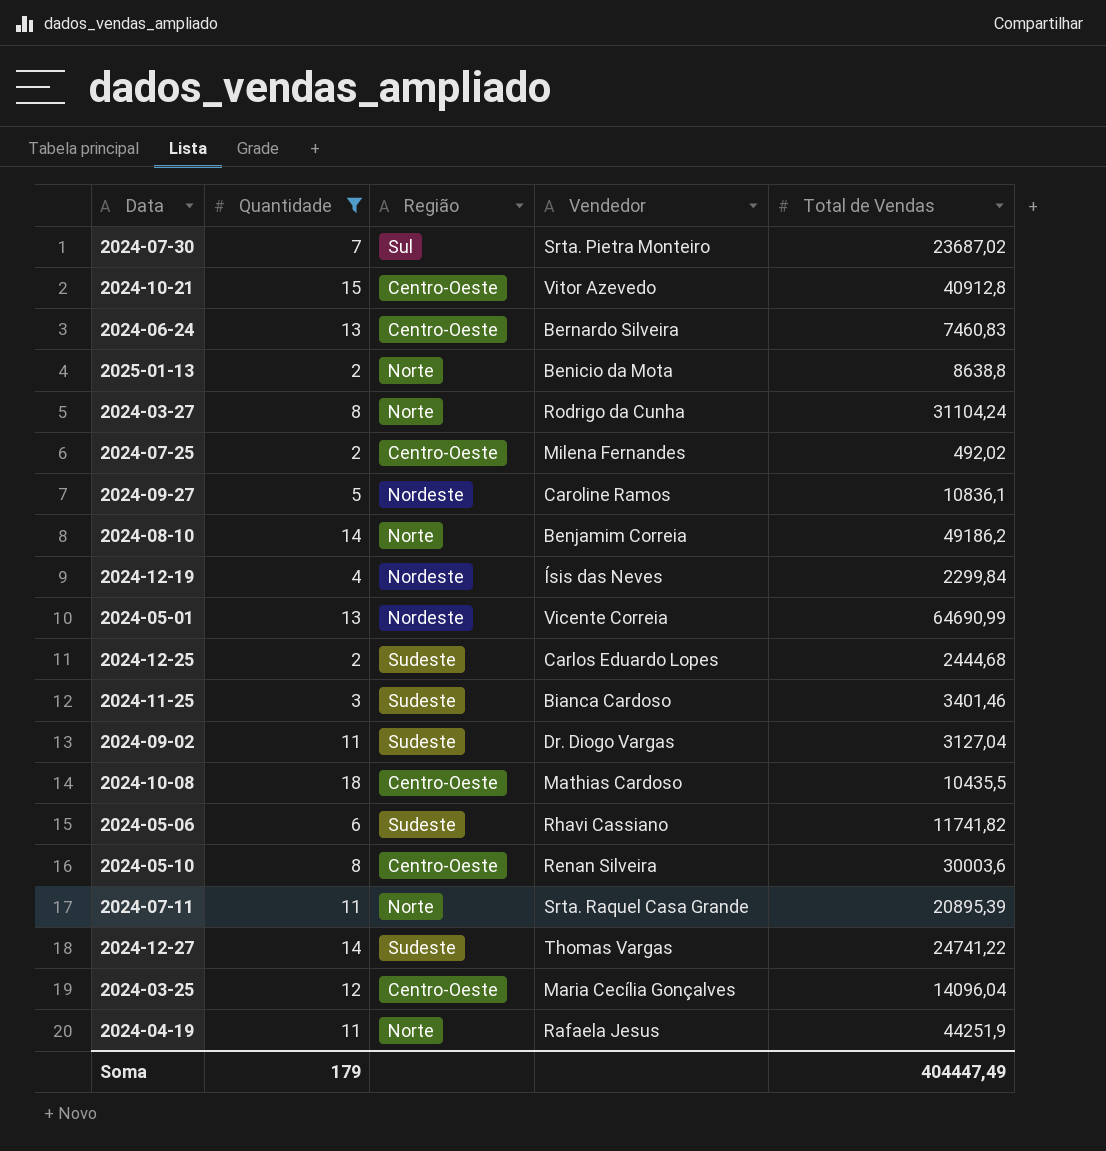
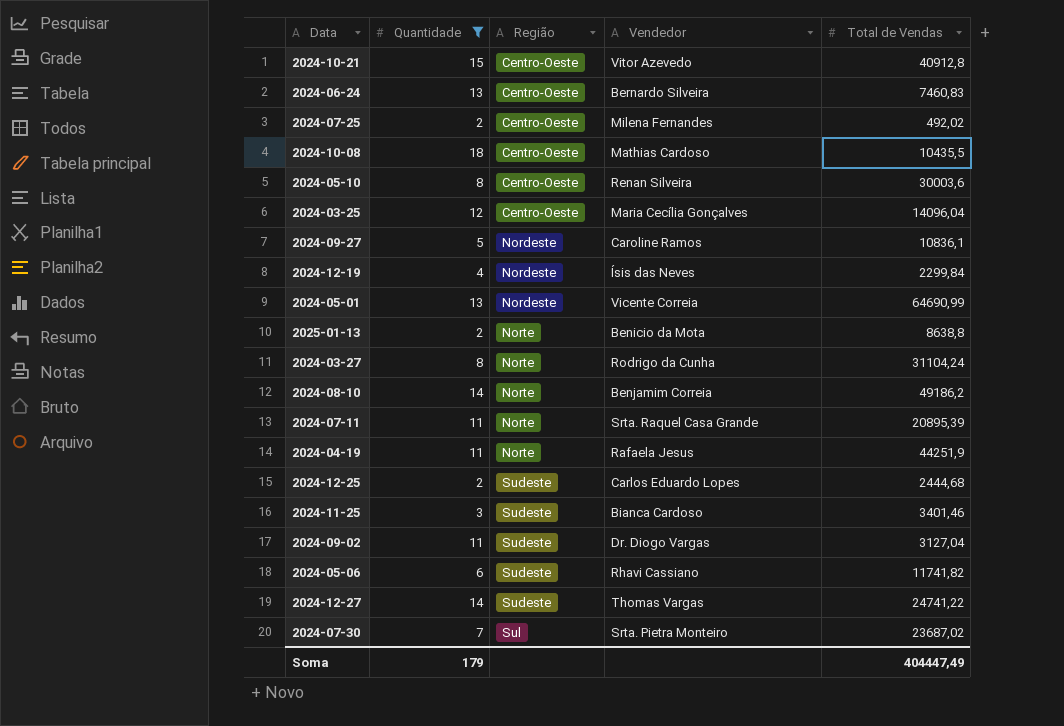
row order: none -> Região ascending

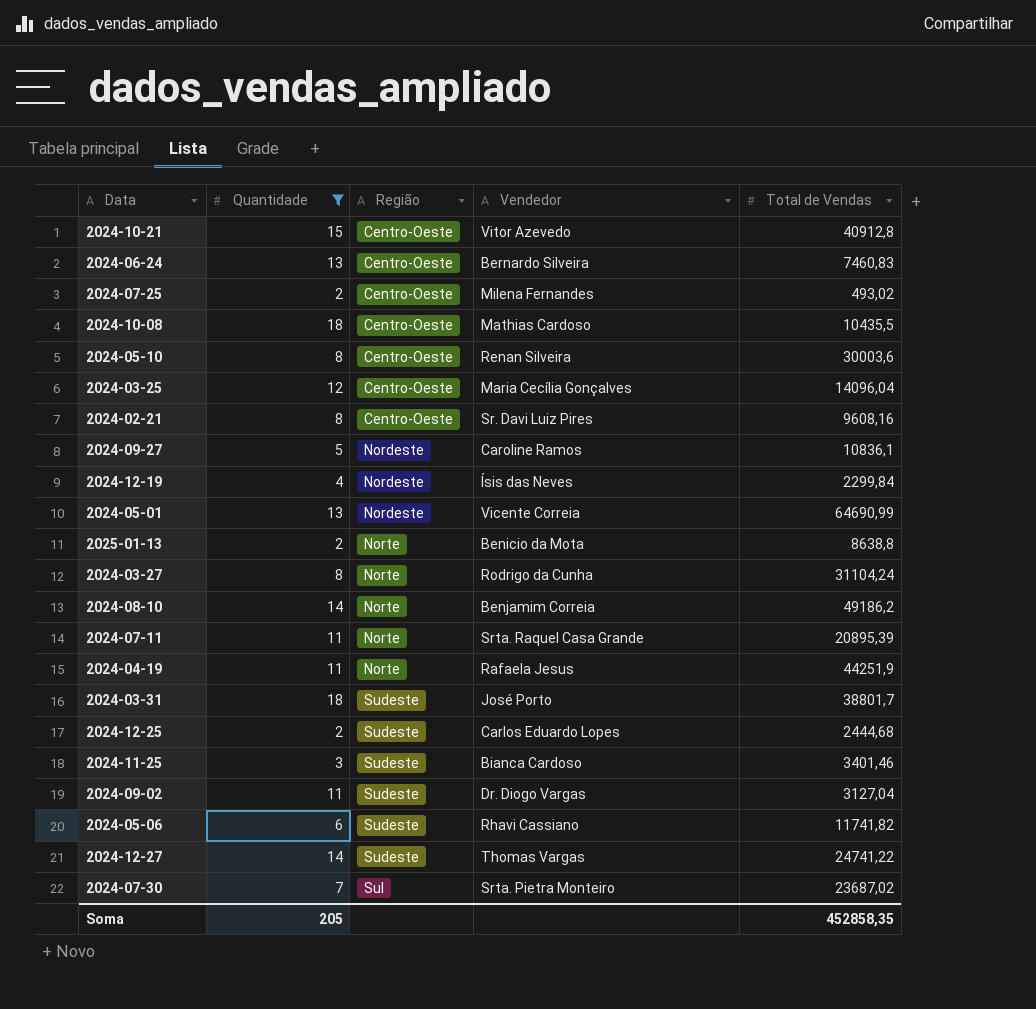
2024-07-25 | Total de Vendas: 492,02 -> 493,02
row 2024-02-21: none -> 8 | Centro-Oeste | Sr. Davi Luiz Pires | 9608,16
row 2024-03-31: none -> 18 | Sudeste | José Porto | 38801,7
Soma | Quantidade: 179 -> 205
Soma | Total de Vendas: 404447,49 -> 452858,35

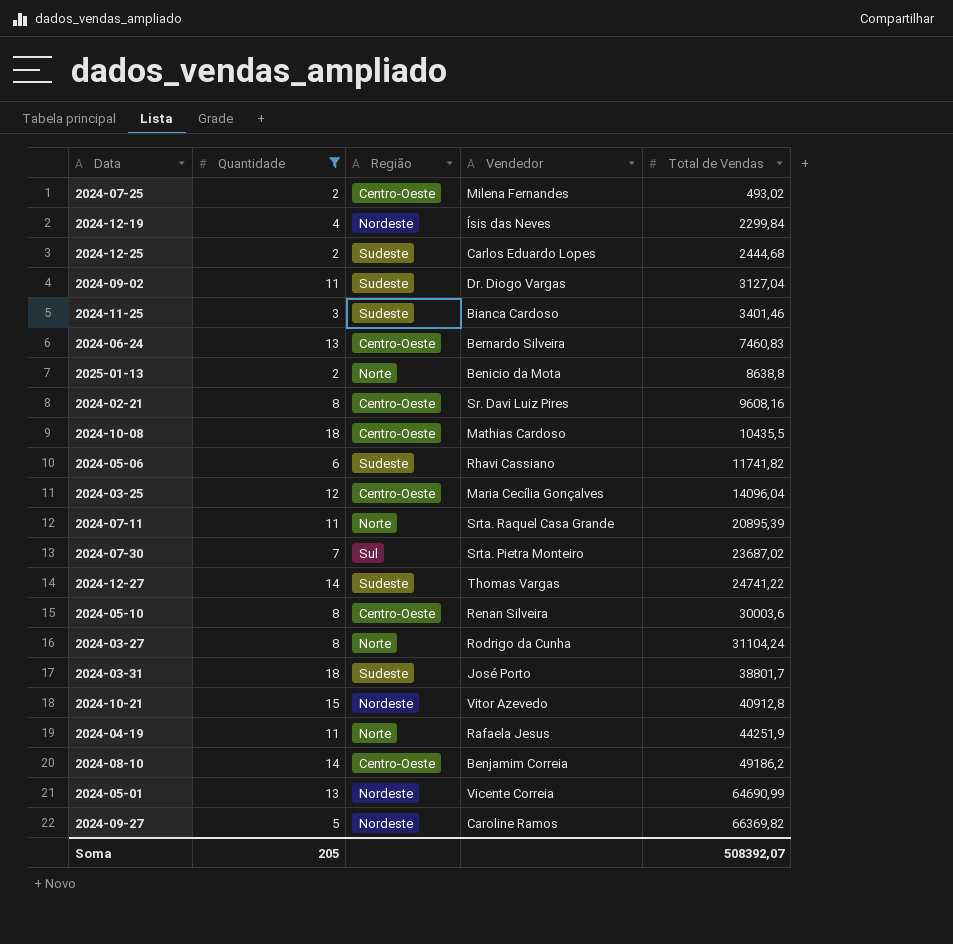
row order: Região ascending -> Total de Vendas ascending
2024-10-21 | Região: Centro-Oeste -> Nordeste
2024-08-10 | Região: Norte -> Centro-Oeste
2024-09-27 | Total de Vendas: 10836,1 -> 66369,82
Soma | Total de Vendas: 452858,35 -> 508392,07

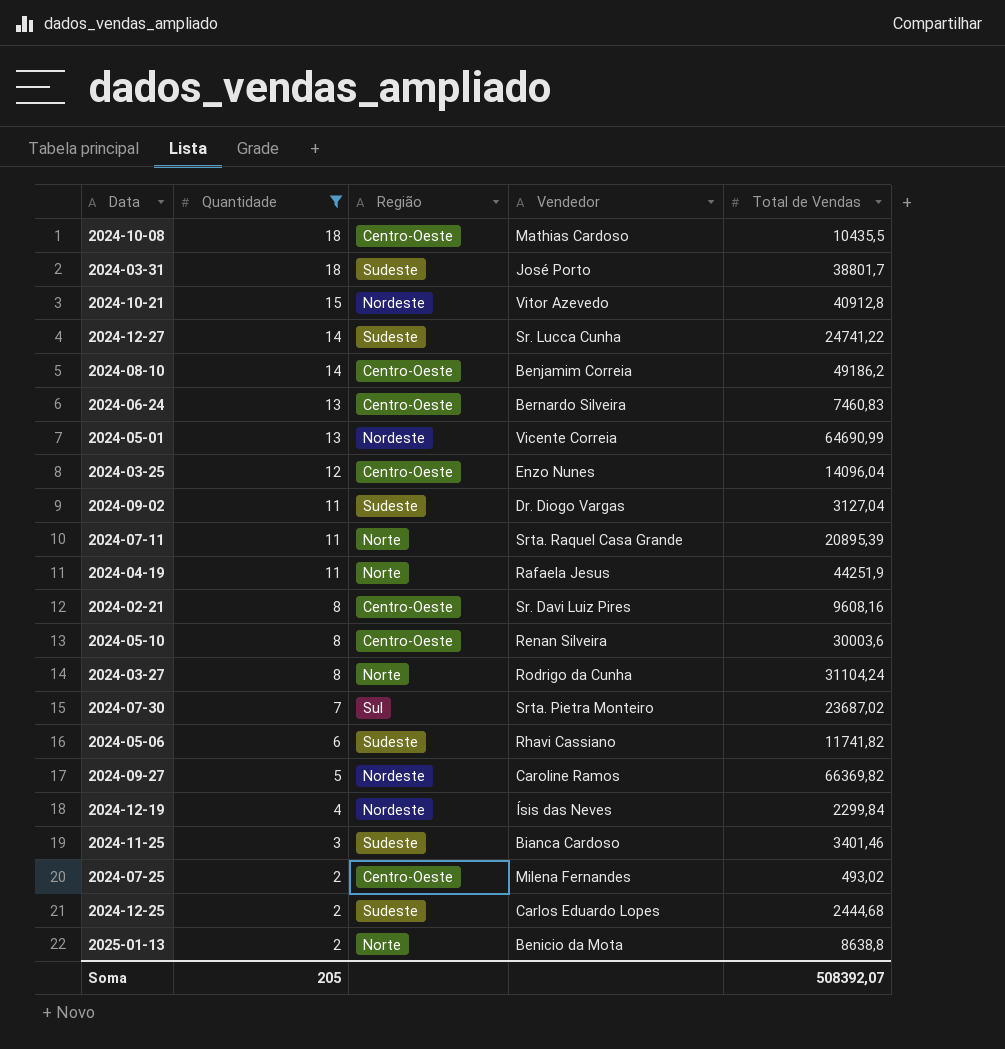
row order: Total de Vendas ascending -> Quantidade descending
2024-12-27 | Vendedor: Thomas Vargas -> Sr. Lucca Cunha
2024-03-25 | Vendedor: Maria Cecília Gonçalves -> Enzo Nunes

